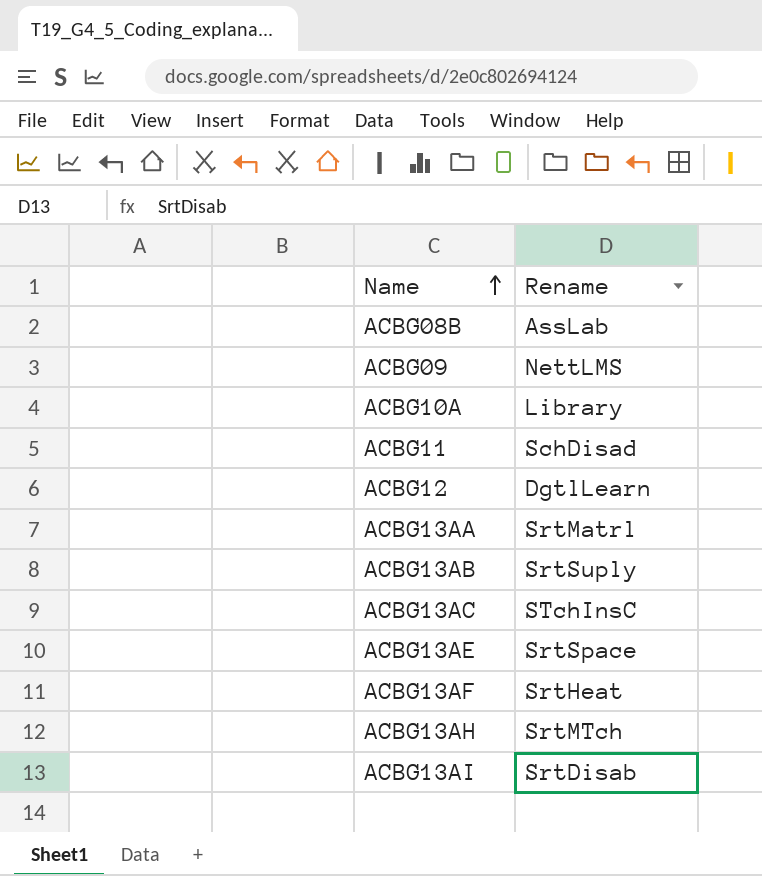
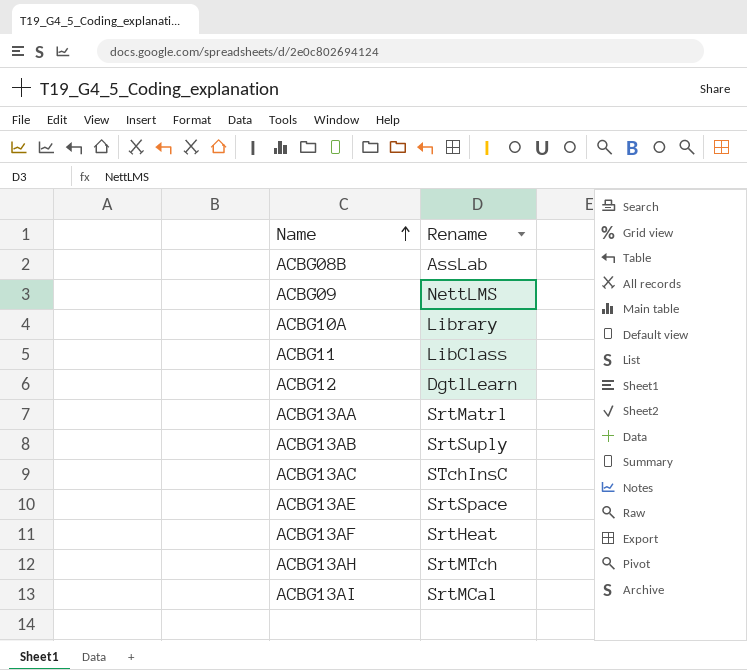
ACBG11 | Rename: SchDisad -> LibClass
ACBG13AI | Rename: SrtDisab -> SrtMCal

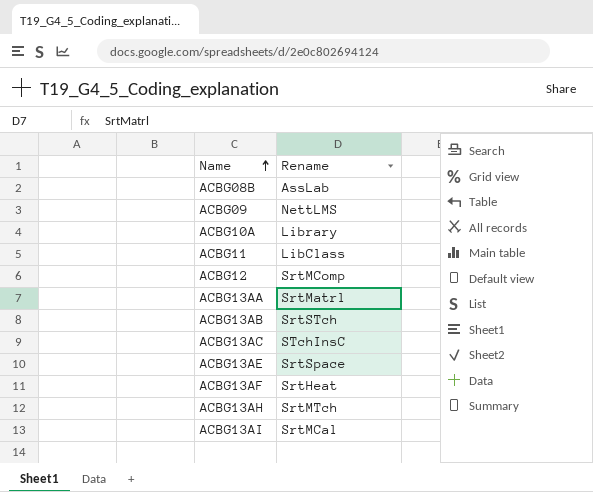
ACBG12 | Rename: DgtlLearn -> SrtMComp
ACBG13AB | Rename: SrtSuply -> SrtSTch

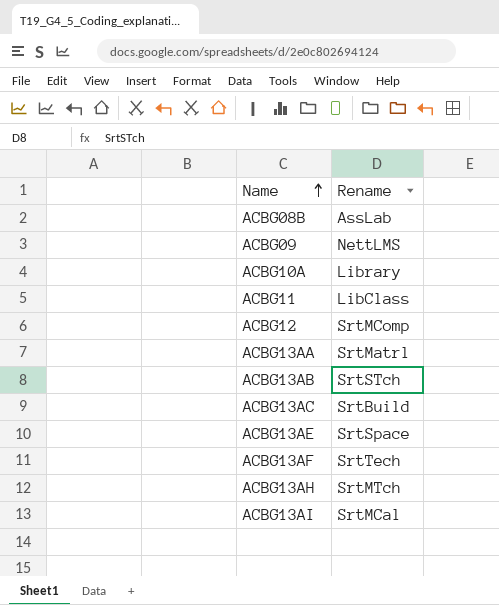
ACBG13AC | Rename: STchInsC -> SrtBuild
ACBG13AF | Rename: SrtHeat -> SrtTech

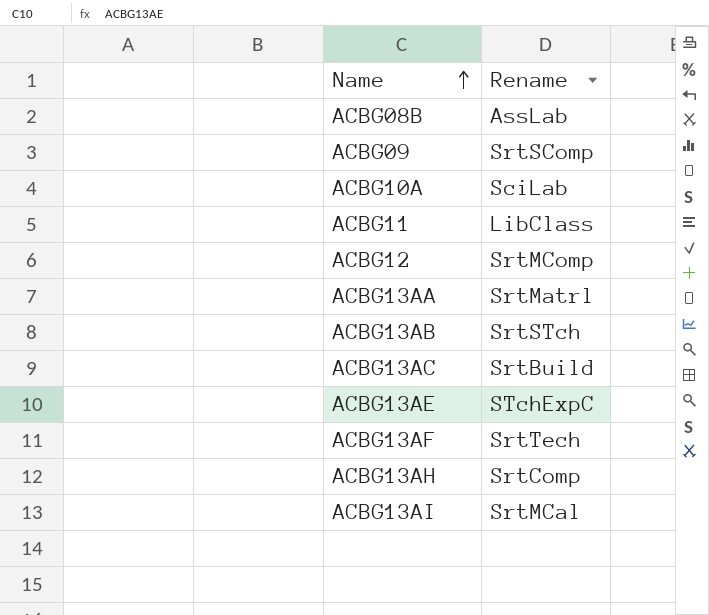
ACBG09 | Rename: NettLMS -> SrtSComp
ACBG10A | Rename: Library -> SciLab
ACBG13AE | Rename: SrtSpace -> STchExpC
ACBG13AH | Rename: SrtMTch -> SrtComp

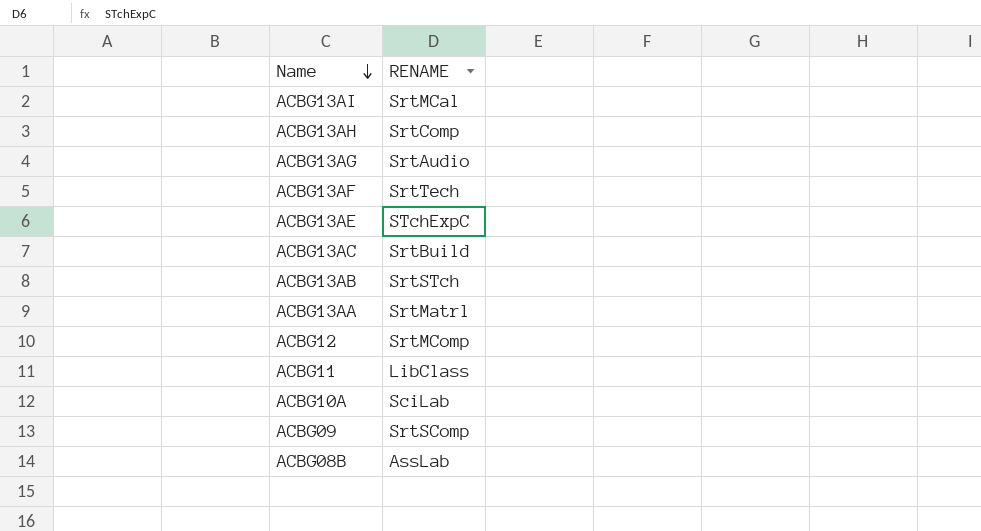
row order: Name ascending -> Name descending
column name: Rename -> RENAME
row ACBG13AG: none -> SrtAudio

